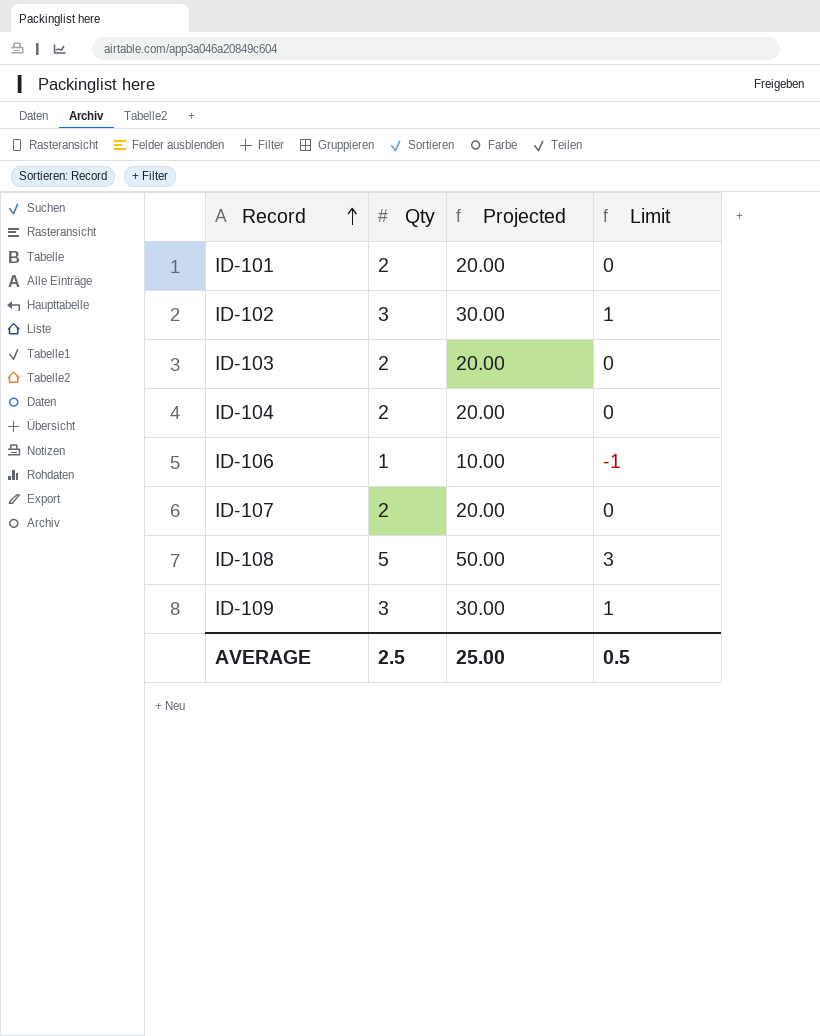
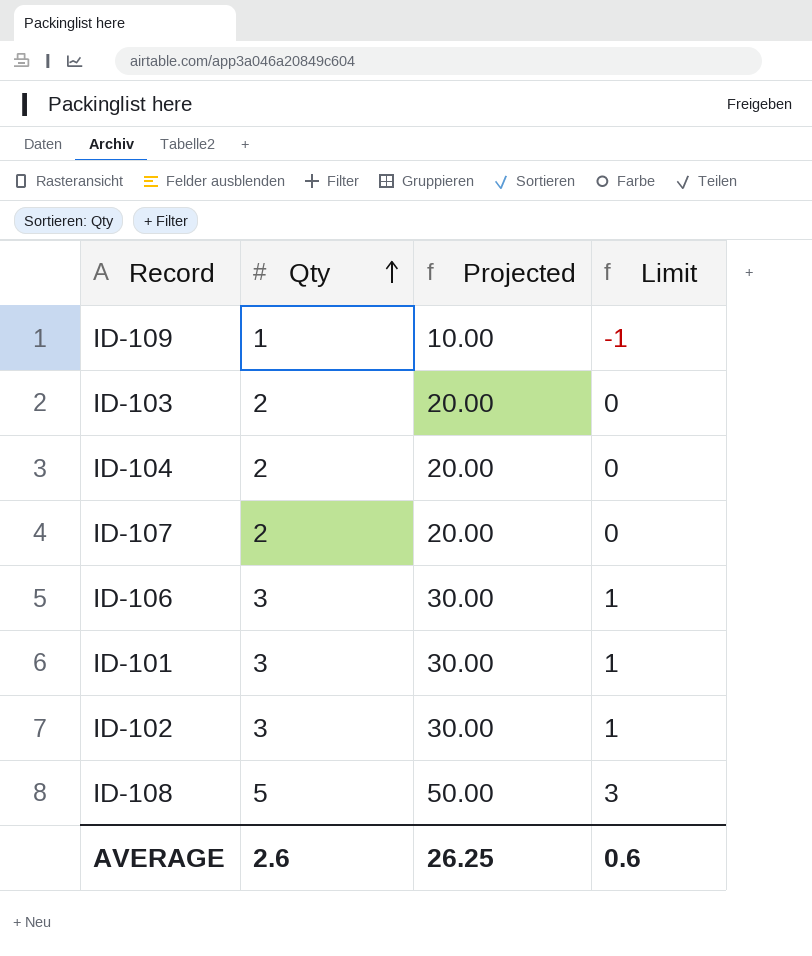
row order: Record ascending -> Qty ascending
ID-109 | Qty: 3 -> 1
ID-109 | Projected: 30.00 -> 10.00
ID-109 | Limit: 1 -> -1
ID-106 | Qty: 1 -> 3
ID-106 | Projected: 10.00 -> 30.00
ID-106 | Limit: -1 -> 1
ID-101 | Qty: 2 -> 3
ID-101 | Projected: 20.00 -> 30.00
ID-101 | Limit: 0 -> 1
AVERAGE | Qty: 2.5 -> 2.6
AVERAGE | Projected: 25.00 -> 26.25
AVERAGE | Limit: 0.5 -> 0.6

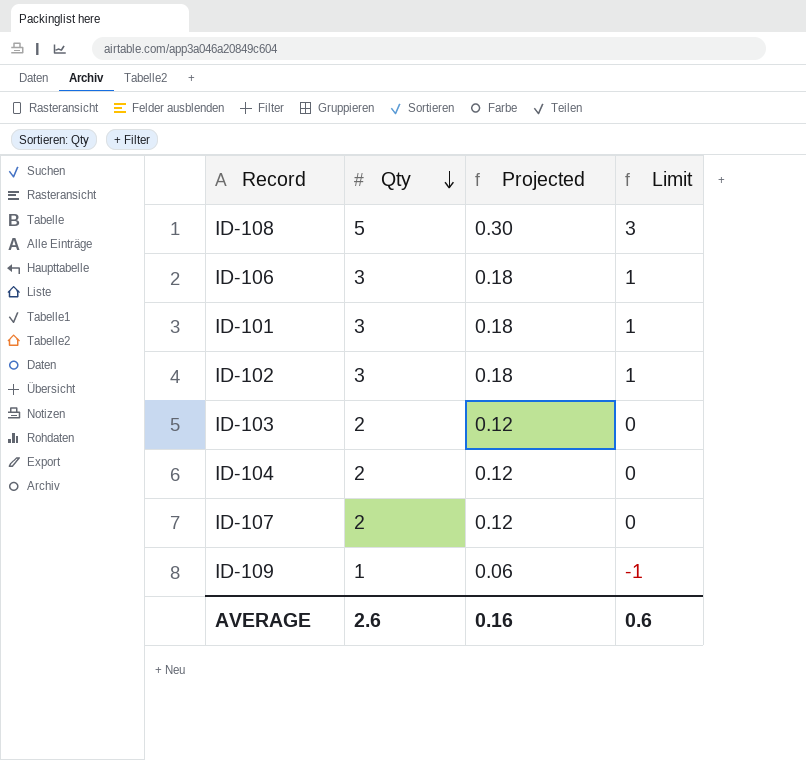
row order: Qty ascending -> Qty descending
column Projected | formula: [Qty] * 10 -> [Qty] * 0.06
AVERAGE | Projected: 26.25 -> 0.16

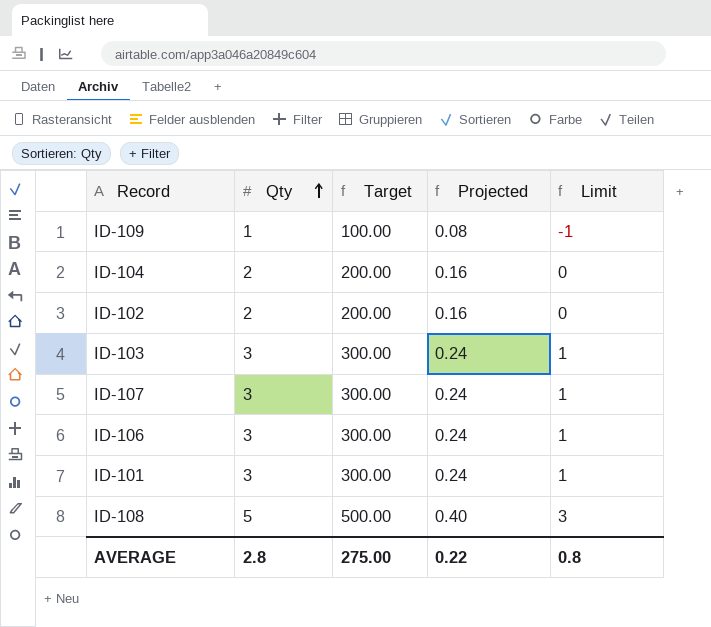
row order: Qty descending -> Qty ascending
column Target | formula: none -> [Qty] * 100
column Projected | formula: [Qty] * 0.06 -> [Qty] * 0.08
ID-102 | Qty: 3 -> 2
ID-102 | Limit: 1 -> 0
ID-103 | Qty: 2 -> 3
ID-103 | Limit: 0 -> 1
ID-107 | Qty: 2 -> 3
ID-107 | Limit: 0 -> 1
AVERAGE | Qty: 2.6 -> 2.8
AVERAGE | Projected: 0.16 -> 0.22
AVERAGE | Limit: 0.6 -> 0.8

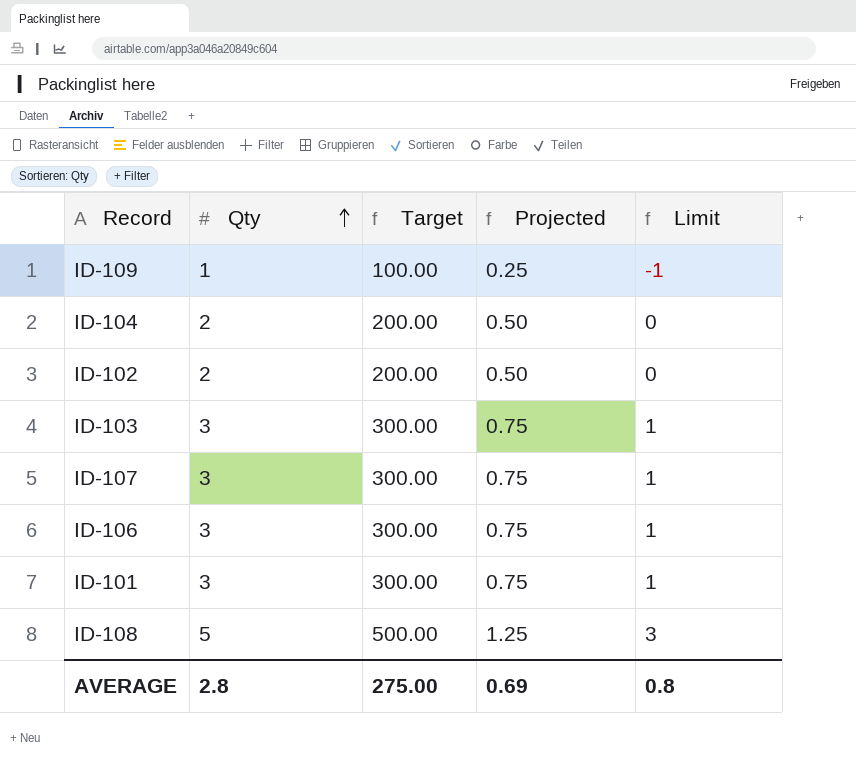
column Projected | formula: [Qty] * 0.08 -> [Qty] * 0.25
AVERAGE | Projected: 0.22 -> 0.69

